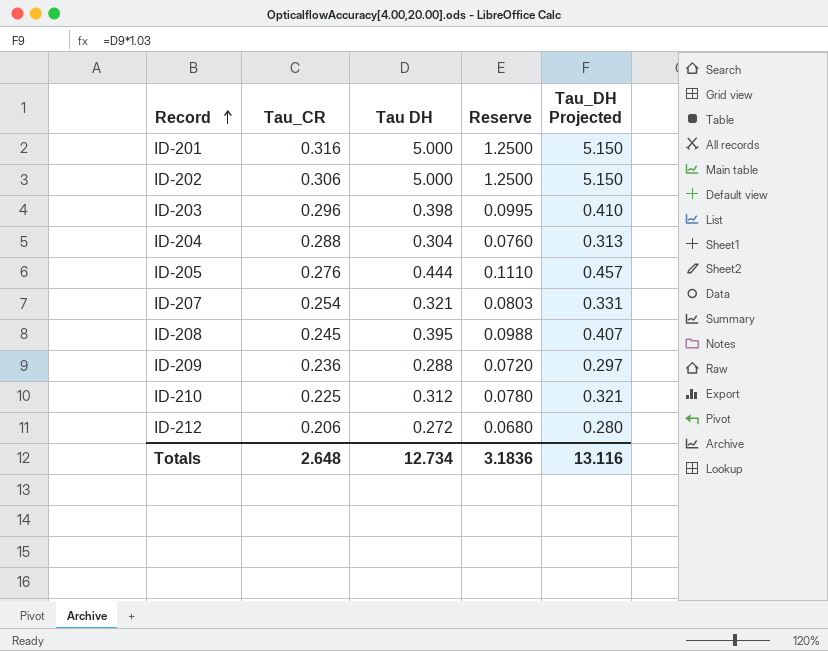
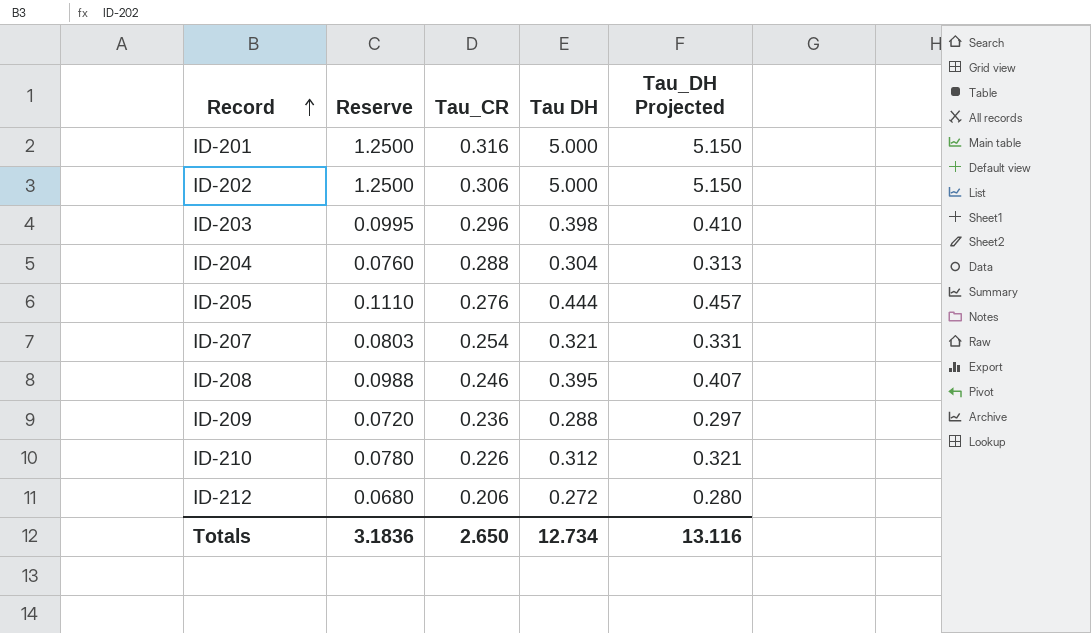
column Reserve | position: 4 -> 2
ID-208 | Tau_CR: 0.245 -> 0.246
ID-210 | Tau_CR: 0.225 -> 0.226
Totals | Tau_CR: 2.648 -> 2.650

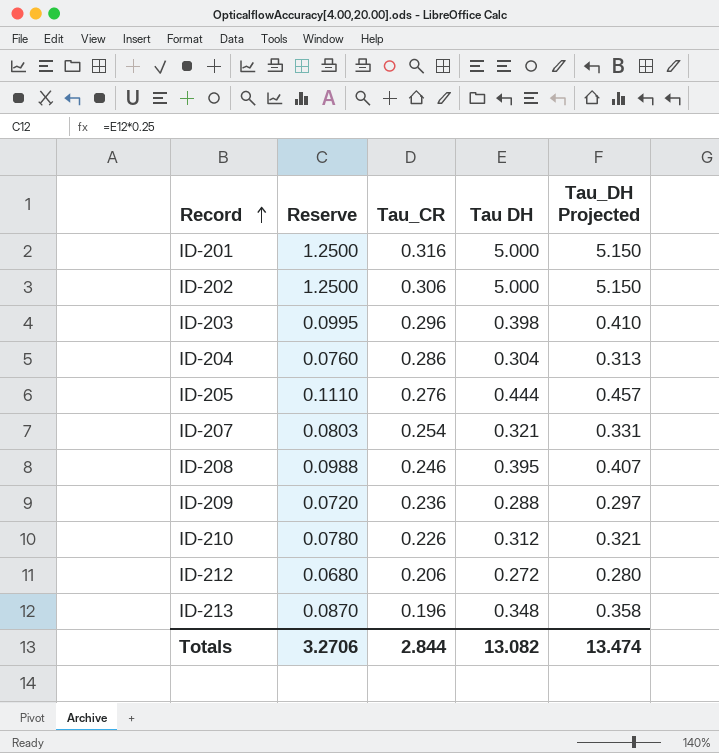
ID-204 | Tau_CR: 0.288 -> 0.286
row ID-213: none -> 0.0870 | 0.196 | 0.348 | 0.358
Totals | Reserve: 3.1836 -> 3.2706
Totals | Tau_CR: 2.650 -> 2.844
Totals | Tau DH: 12.734 -> 13.082
Totals | Tau_DH Projected: 13.116 -> 13.474

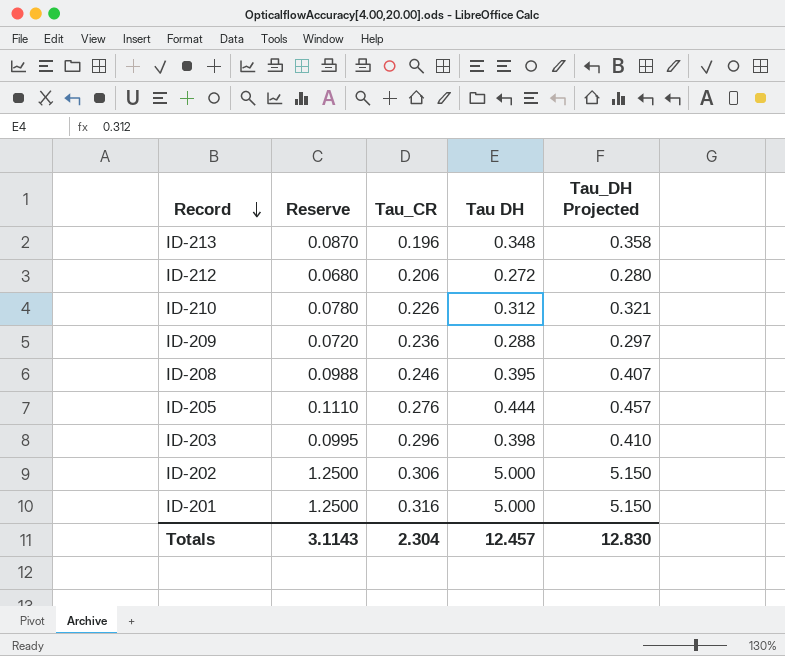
row order: Record ascending -> Record descending
row ID-204: 0.0760 | 0.286 | 0.304 | 0.313 -> none
row ID-207: 0.0803 | 0.254 | 0.321 | 0.331 -> none
Totals | Reserve: 3.2706 -> 3.1143
Totals | Tau_CR: 2.844 -> 2.304
Totals | Tau DH: 13.082 -> 12.457
Totals | Tau_DH Projected: 13.474 -> 12.830

